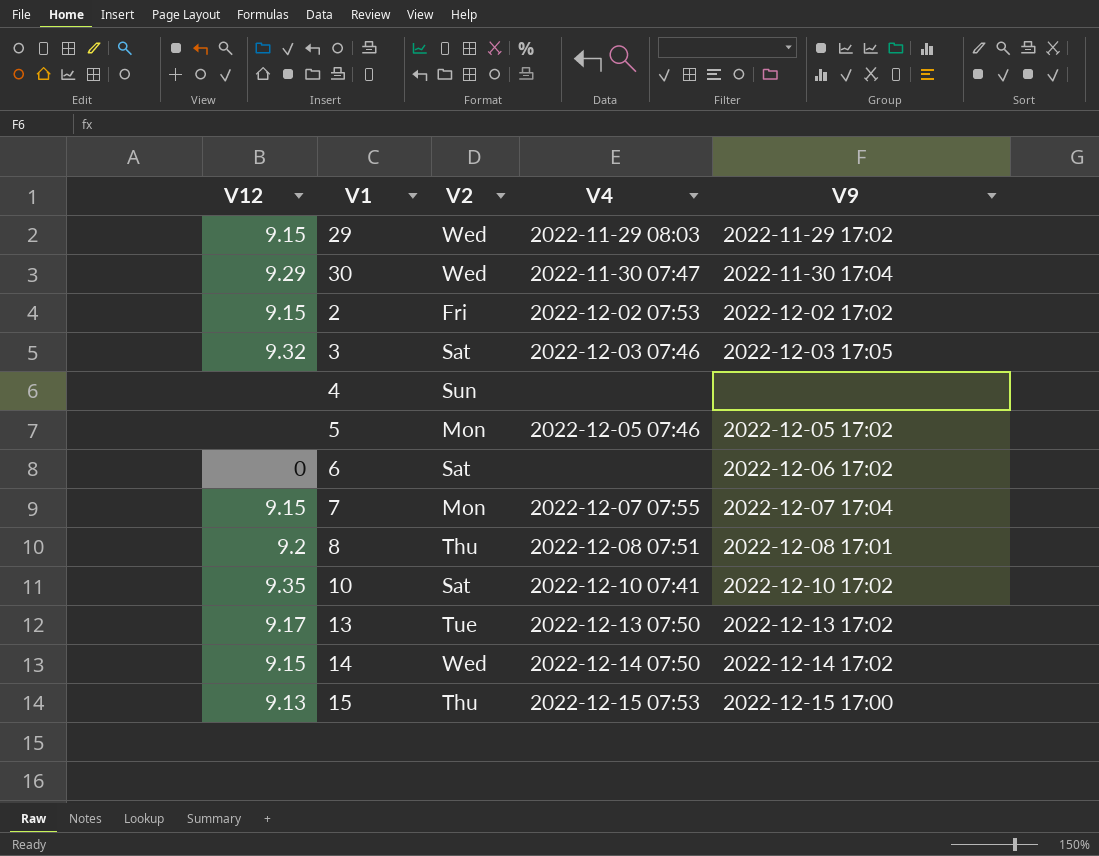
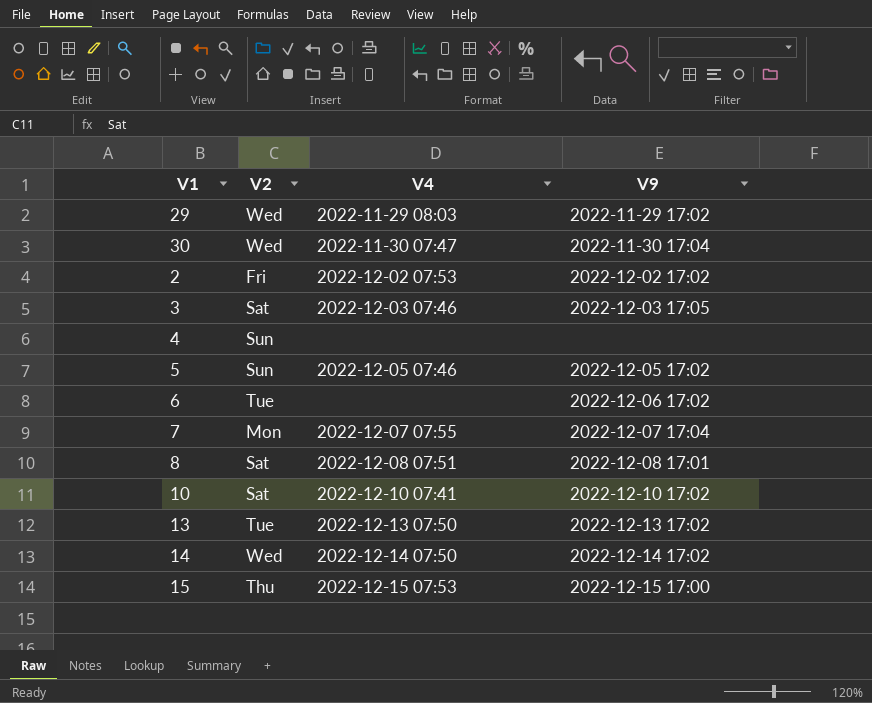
column V12 | position: 1 -> none
5 | V2: Mon -> Sun
6 | V2: Sat -> Tue
8 | V2: Thu -> Sat

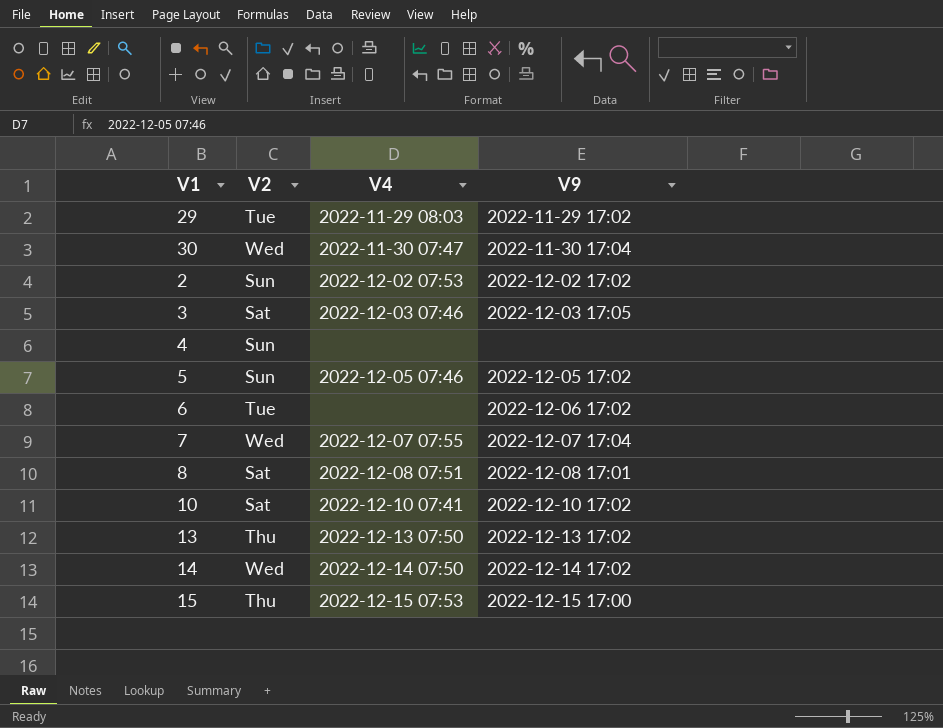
29 | V2: Wed -> Tue
2 | V2: Fri -> Sun
7 | V2: Mon -> Wed
13 | V2: Tue -> Thu

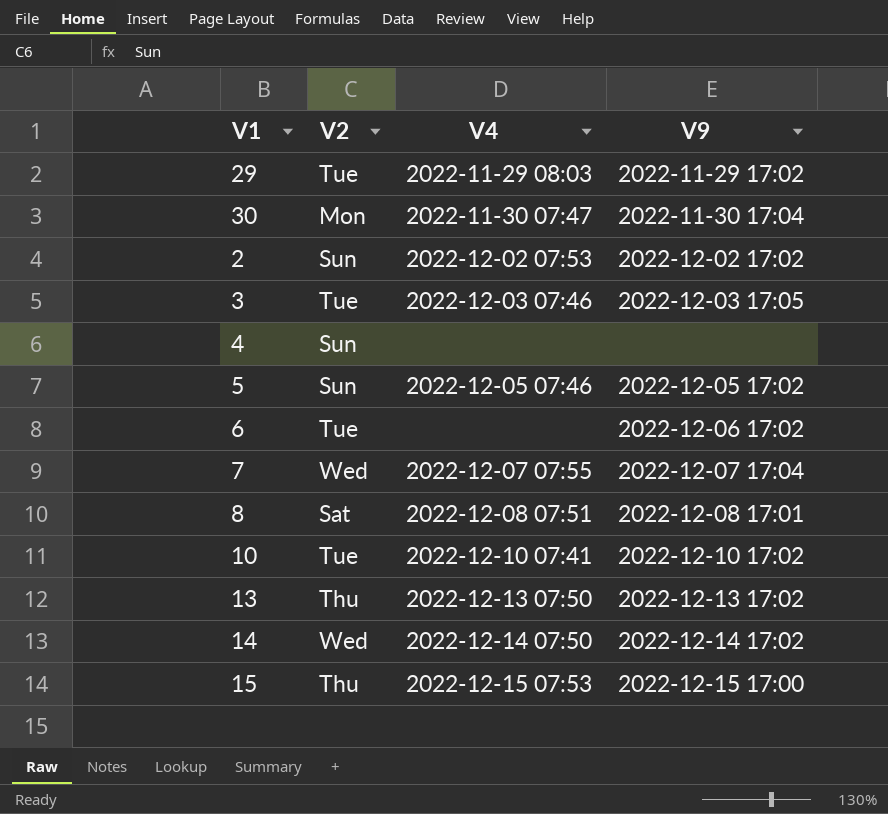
30 | V2: Wed -> Mon
3 | V2: Sat -> Tue
10 | V2: Sat -> Tue

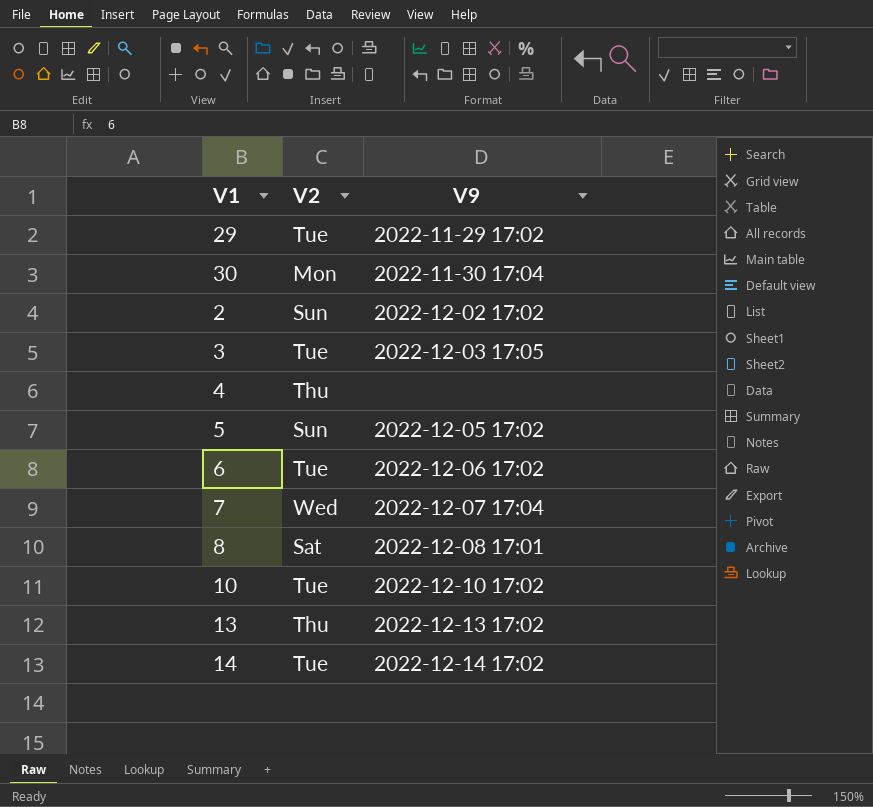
column V4 | position: 3 -> none
row 15: Thu | 2022-12-15 07:53 | 2022-12-15 17:00 -> none
4 | V2: Sun -> Thu
14 | V2: Wed -> Tue

